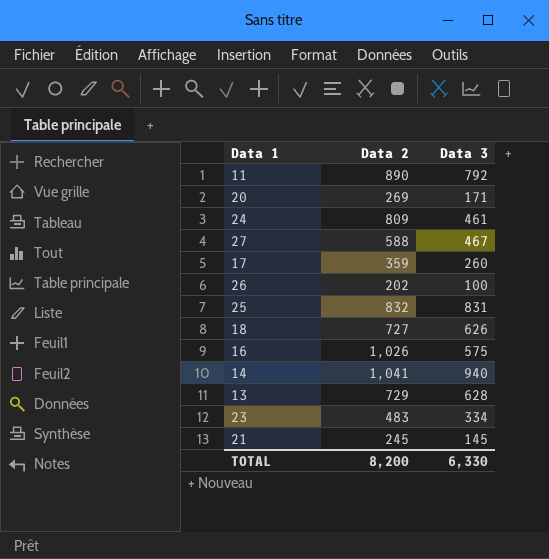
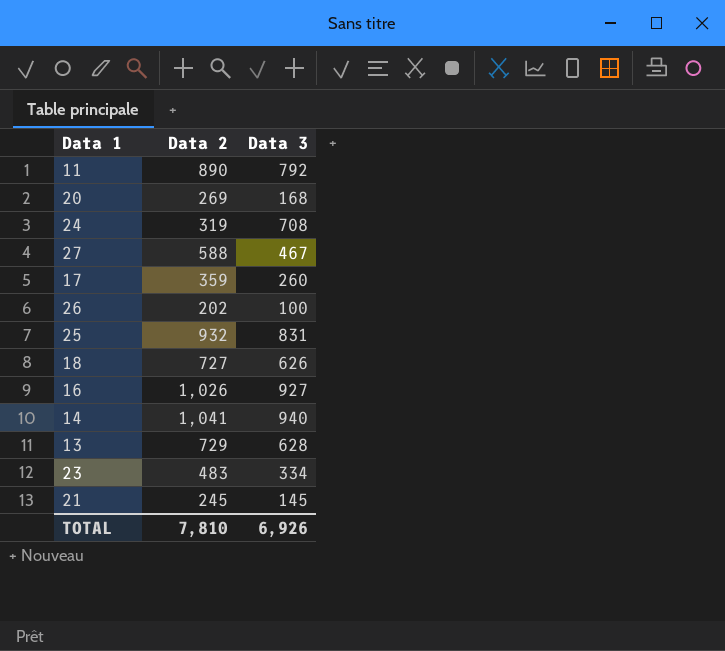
20 | Data 3: 171 -> 168
24 | Data 2: 809 -> 319
24 | Data 3: 461 -> 708
25 | Data 2: 832 -> 932
16 | Data 3: 575 -> 927
TOTAL | Data 2: 8,200 -> 7,810
TOTAL | Data 3: 6,330 -> 6,926

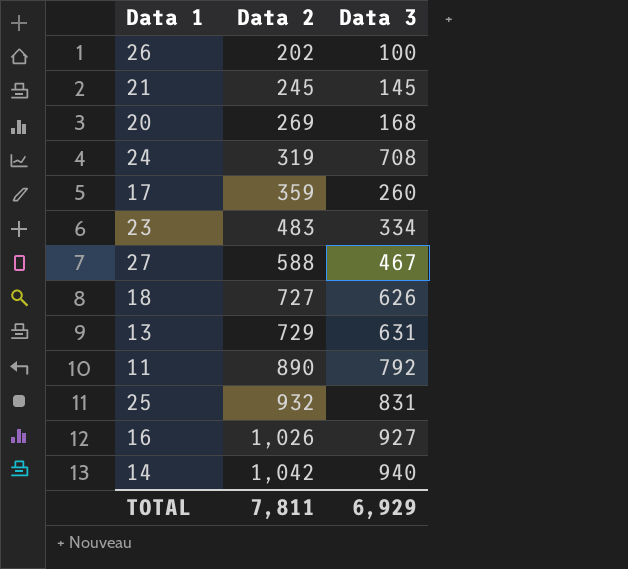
row order: none -> Data 2 ascending
13 | Data 3: 628 -> 631
14 | Data 2: 1,041 -> 1,042
TOTAL | Data 2: 7,810 -> 7,811
TOTAL | Data 3: 6,926 -> 6,929

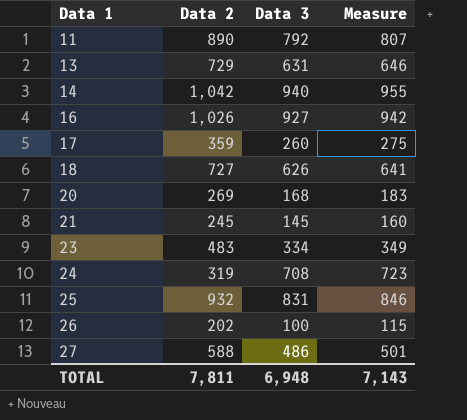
row order: Data 2 ascending -> Data 1 ascending
column Measure | formula: none -> [Data 3] + 15
27 | Data 3: 467 -> 486
TOTAL | Data 3: 6,929 -> 6,948

